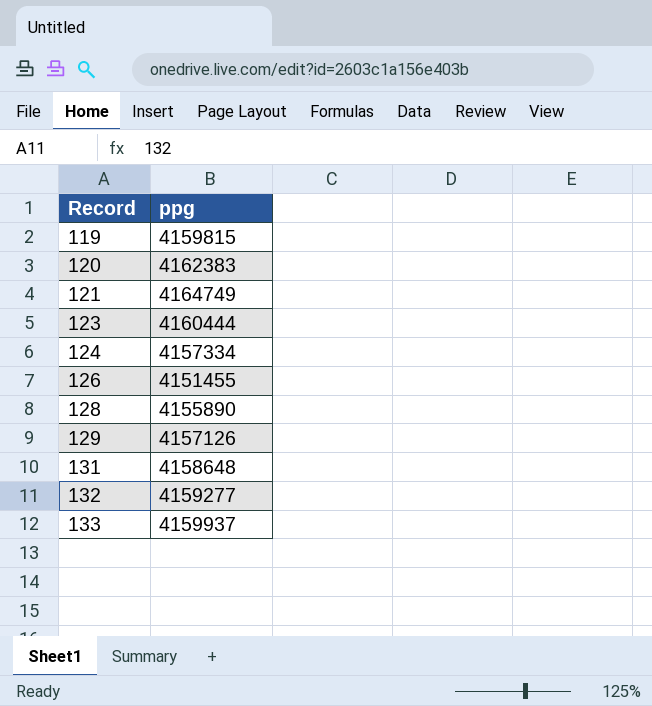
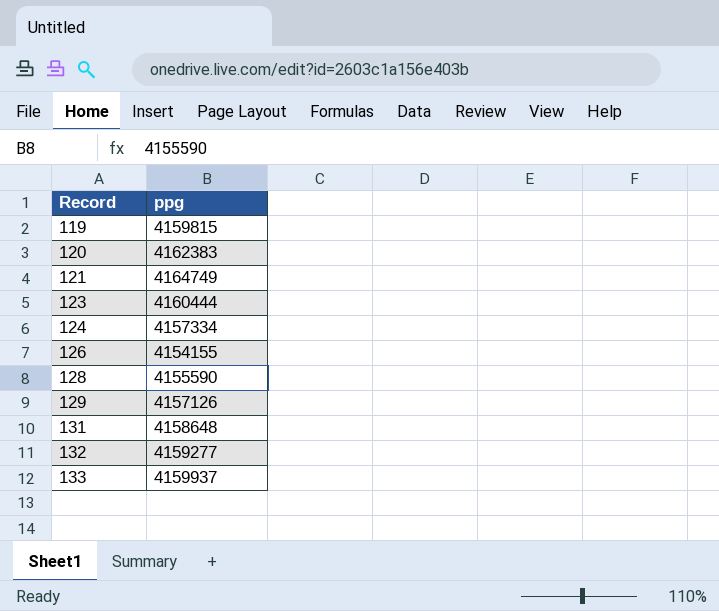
126 | ppg: 4151455 -> 4154155
128 | ppg: 4155890 -> 4155590

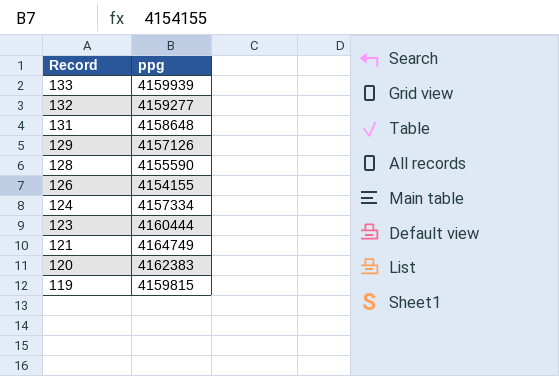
row order: Record ascending -> Record descending
133 | ppg: 4159937 -> 4159939

